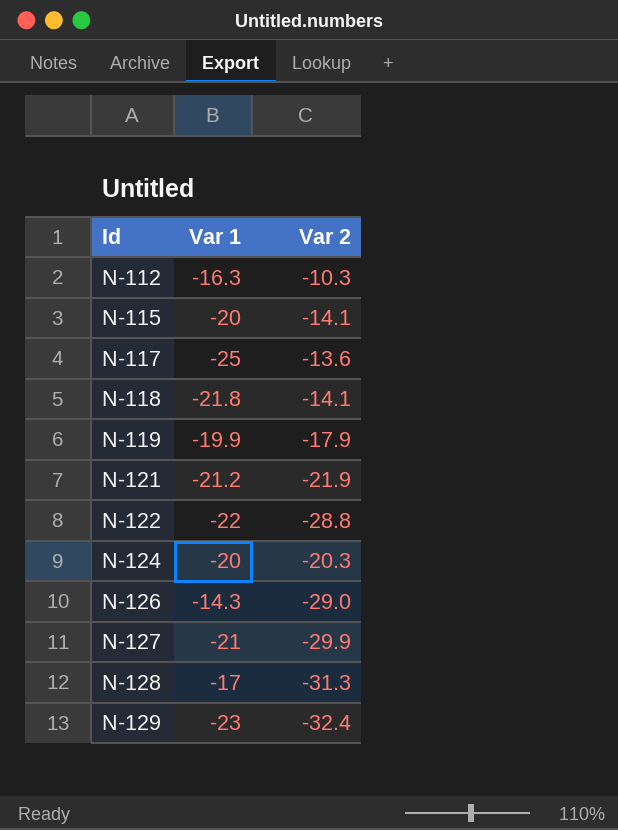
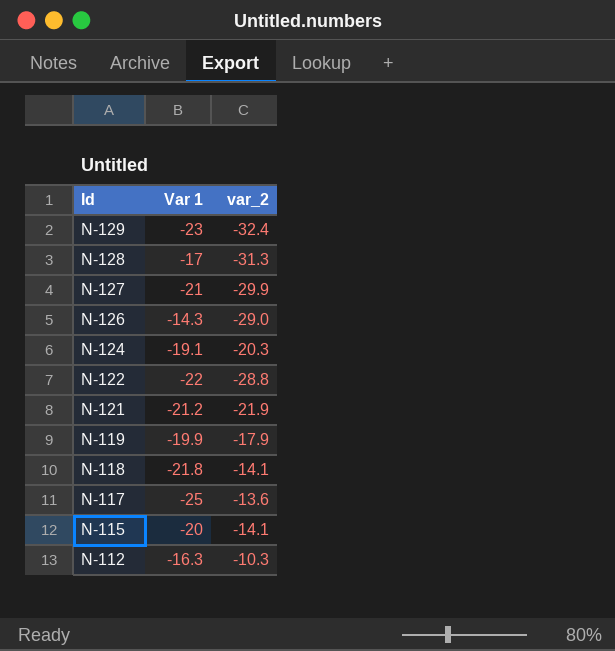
row order: Id ascending -> Id descending
column name: Var 2 -> var_2
N-124 | Var 1: -20 -> -19.1

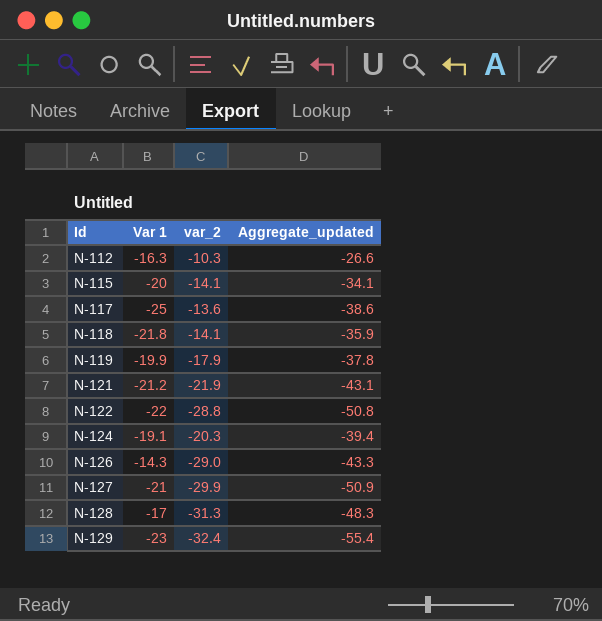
row order: Id descending -> Id ascending
column Aggregate_updated | formula: none -> [Var 1] + [var_2]

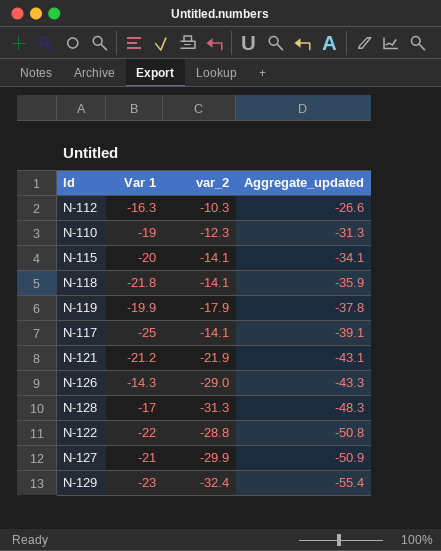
row order: Id ascending -> Aggregate_updated descending
row N-124: -19.1 | -20.3 | -39.4 -> none
row N-110: none -> -19 | -12.3 | -31.3
N-117 | var_2: -13.6 -> -14.1
N-117 | Aggregate_updated: -38.6 -> -39.1

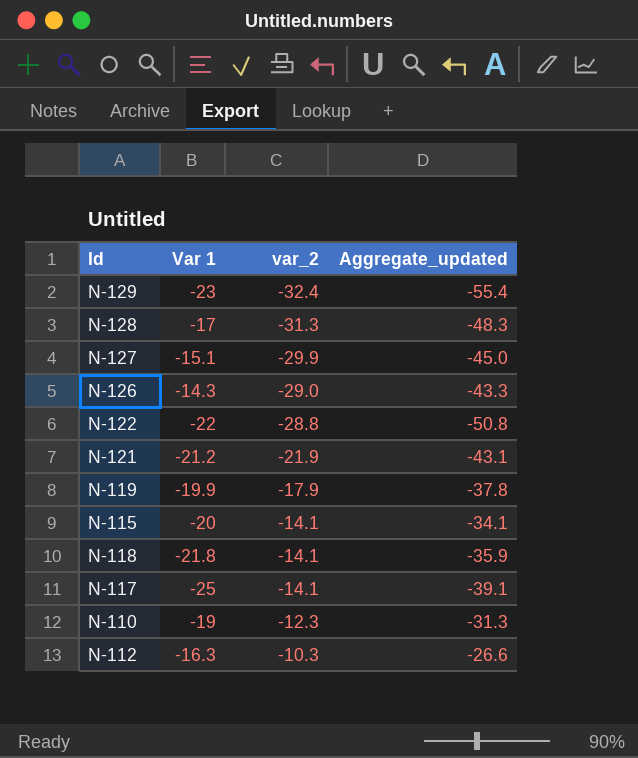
row order: Aggregate_updated descending -> var_2 ascending
N-127 | Var 1: -21 -> -15.1
N-127 | Aggregate_updated: -50.9 -> -45.0

